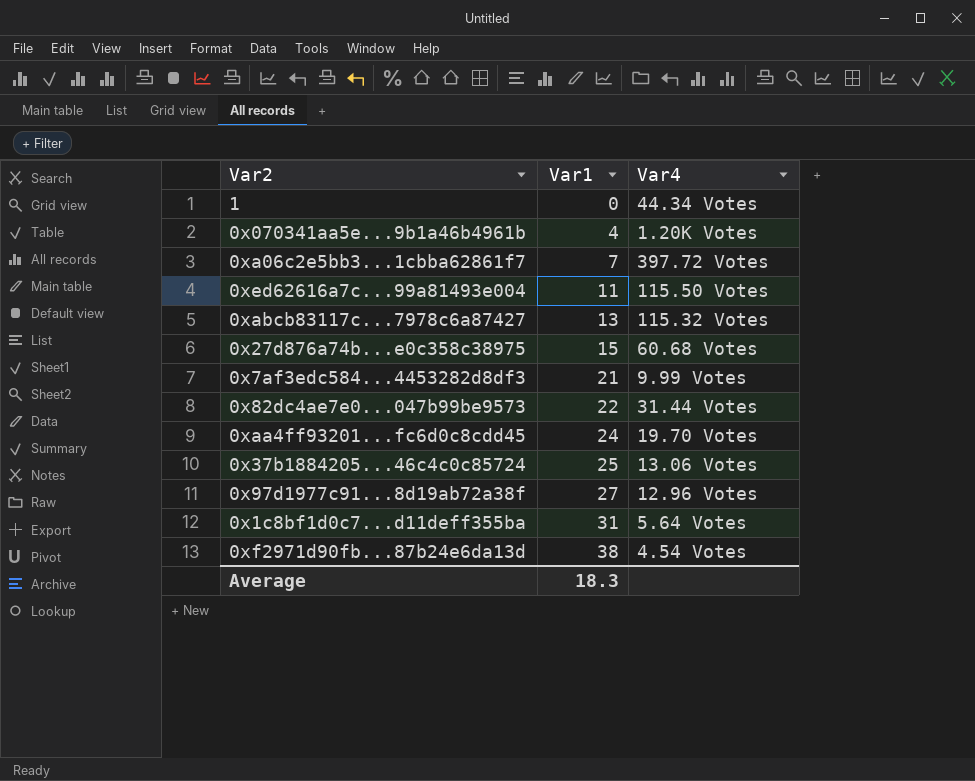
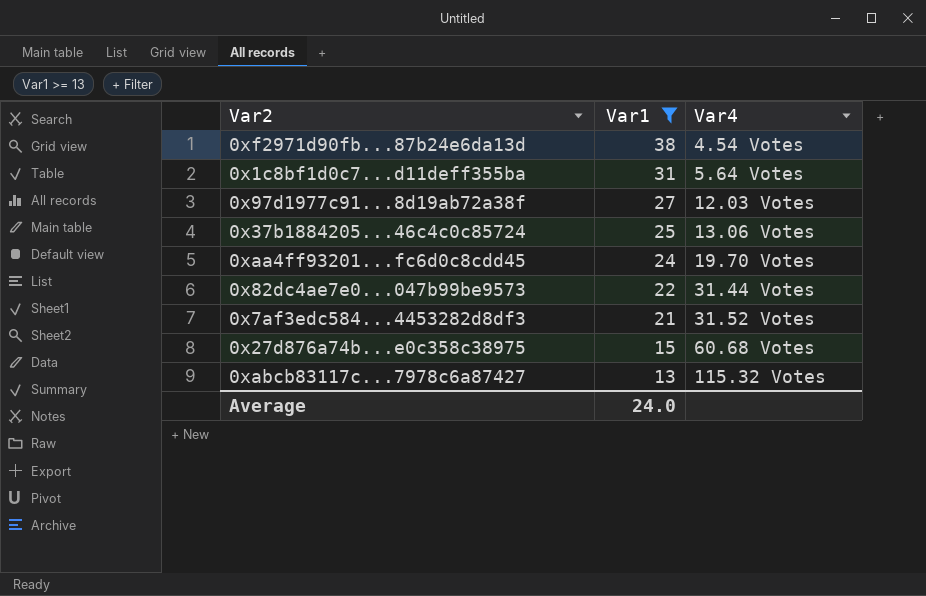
filter: none -> Var1 >= 13
row order: Var1 ascending -> Var1 descending
0x97d1977c91...8d19ab72a38f | Var4: 12.96 Votes -> 12.03 Votes
0x7af3edc584...4453282d8df3 | Var4: 9.99 Votes -> 31.52 Votes
Average | Var1: 18.3 -> 24.0

